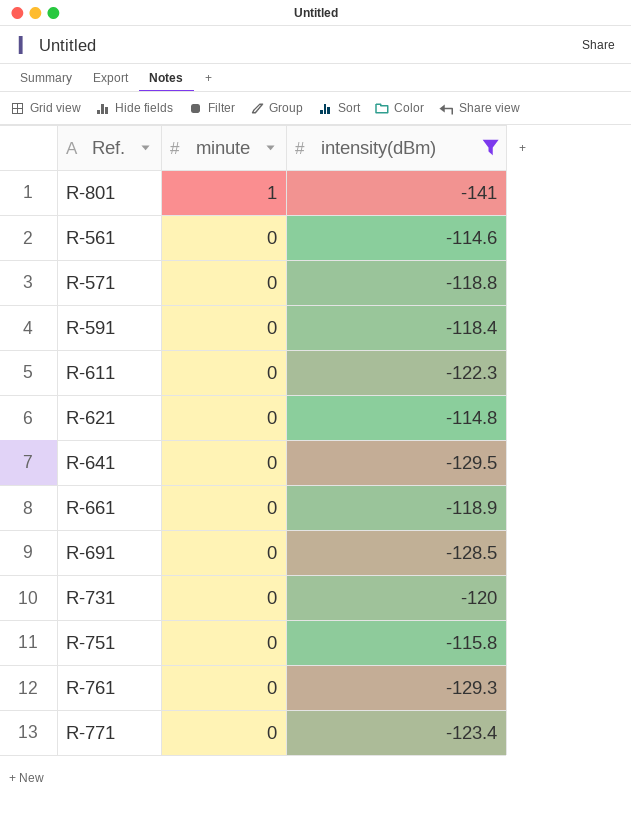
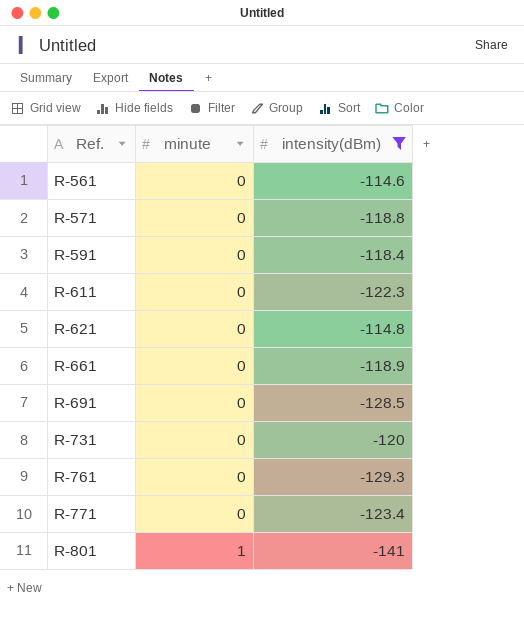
row order: minute descending -> Ref. ascending
row R-641: 0 | -129.5 -> none
row R-751: 0 | -115.8 -> none

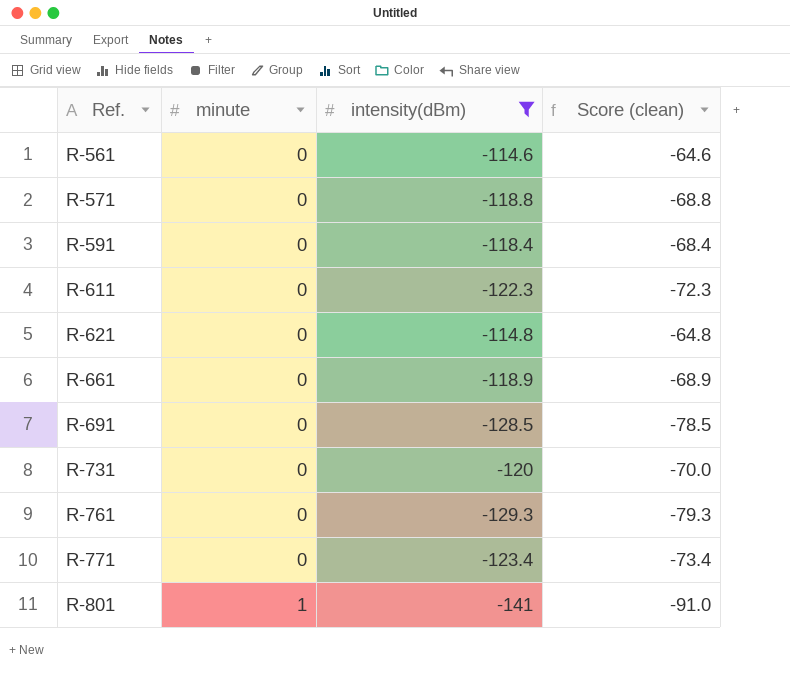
column Score (clean) | formula: none -> [intensity(dBm)] + 50

